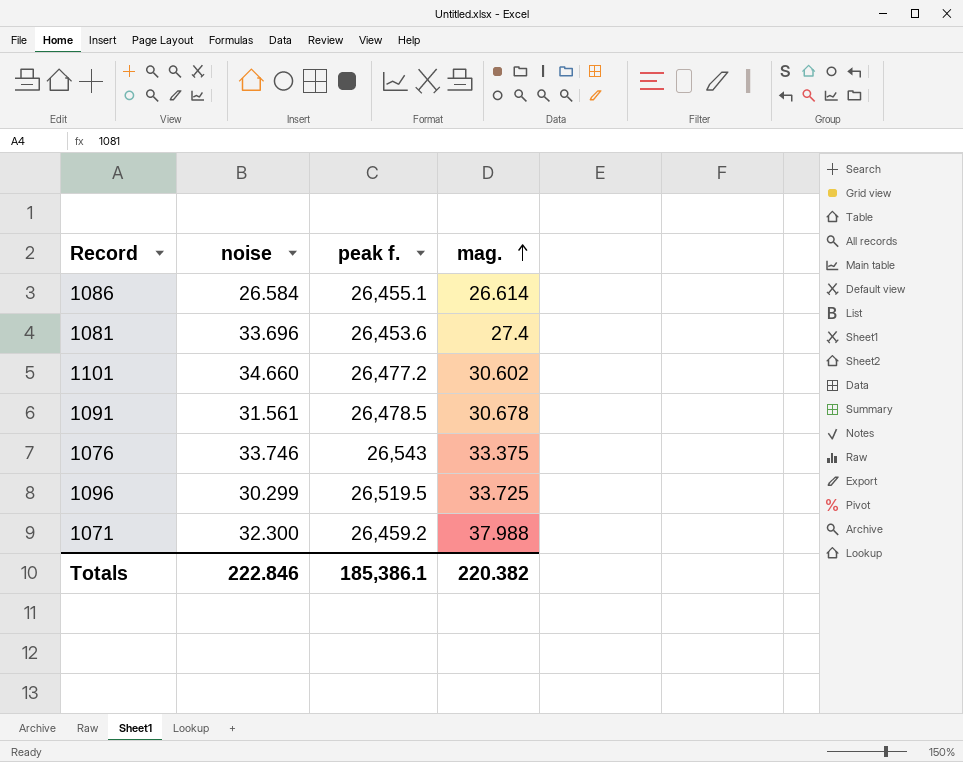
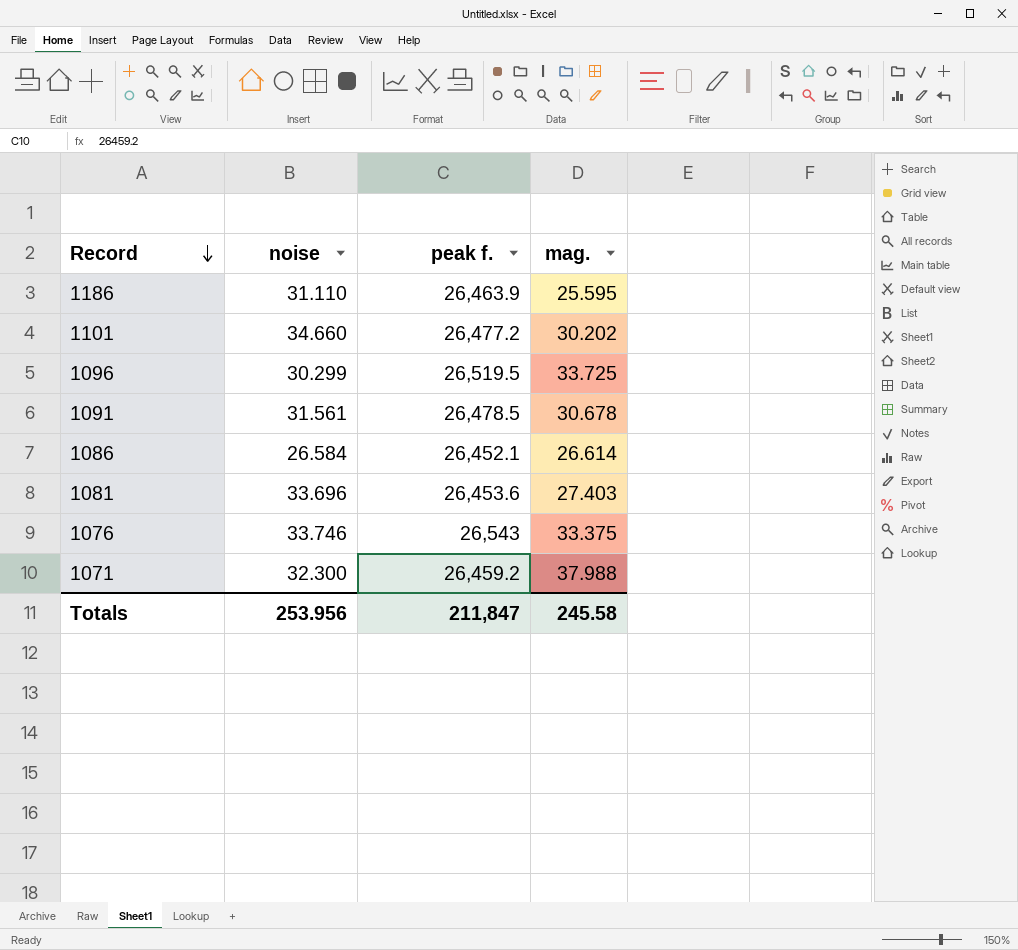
row order: mag. ascending -> Record descending
row 1186: none -> 31.110 | 26,463.9 | 25.595
1101 | mag.: 30.602 -> 30.202
1086 | peak f.: 26,455.1 -> 26,452.1
1081 | mag.: 27.4 -> 27.403
Totals | noise: 222.846 -> 253.956
Totals | peak f.: 185,386.1 -> 211,847
Totals | mag.: 220.382 -> 245.58

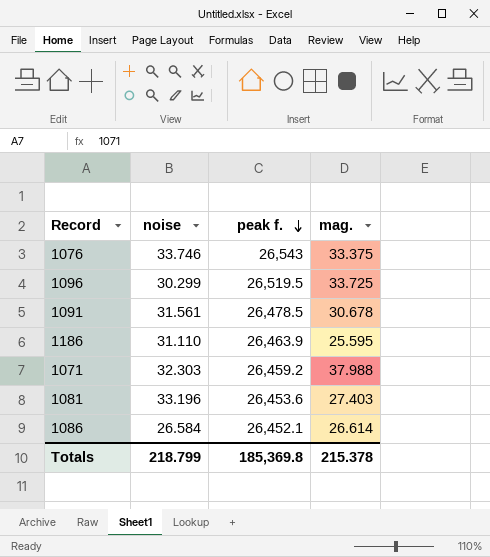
row order: Record descending -> peak f. descending
row 1101: 34.660 | 26,477.2 | 30.202 -> none
1071 | noise: 32.300 -> 32.303
1081 | noise: 33.696 -> 33.196
Totals | noise: 253.956 -> 218.799
Totals | peak f.: 211,847 -> 185,369.8
Totals | mag.: 245.58 -> 215.378

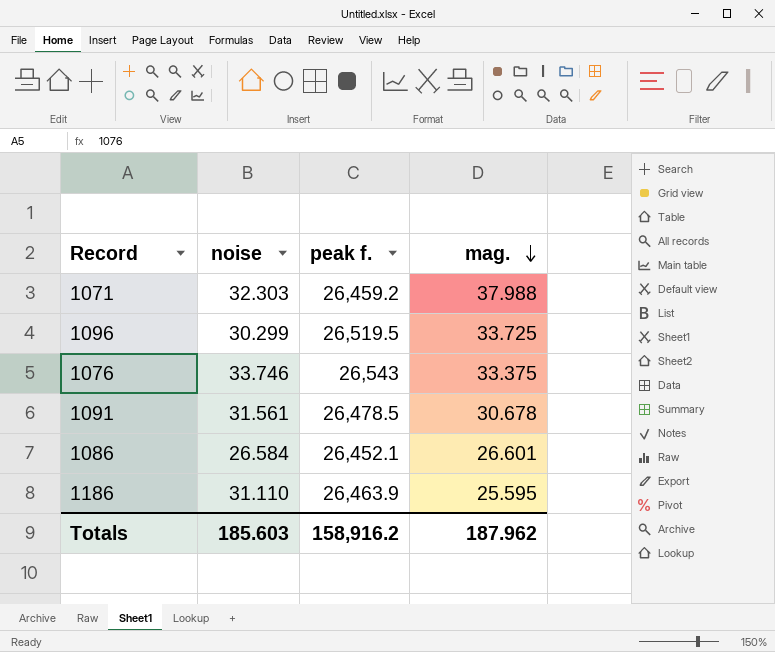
row order: peak f. descending -> mag. descending
row 1081: 33.196 | 26,453.6 | 27.403 -> none
1086 | mag.: 26.614 -> 26.601
Totals | noise: 218.799 -> 185.603
Totals | peak f.: 185,369.8 -> 158,916.2
Totals | mag.: 215.378 -> 187.962

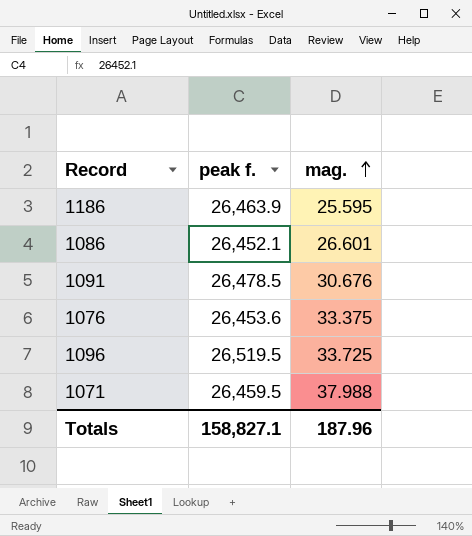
row order: mag. descending -> mag. ascending
column noise | position: 2 -> none
1091 | mag.: 30.678 -> 30.676
1076 | peak f.: 26,543 -> 26,453.6
1071 | peak f.: 26,459.2 -> 26,459.5
Totals | peak f.: 158,916.2 -> 158,827.1
Totals | mag.: 187.962 -> 187.96

